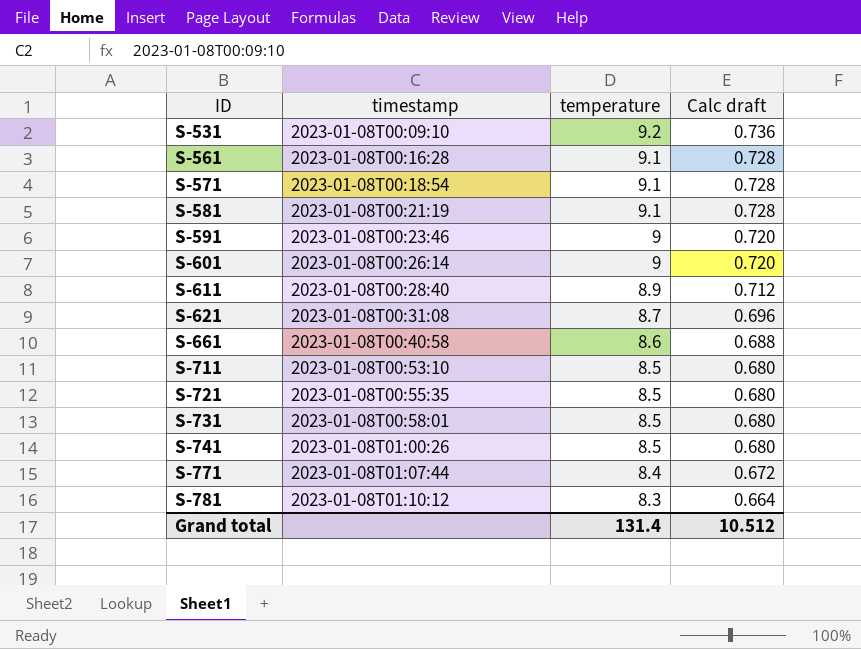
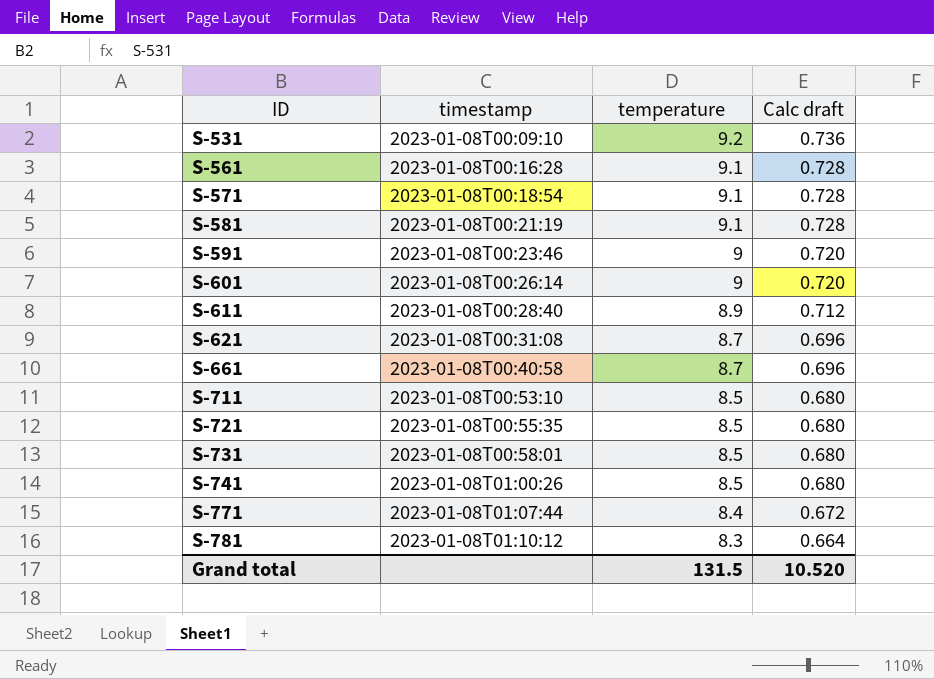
S-661 | temperature: 8.6 -> 8.7
S-661 | Calc draft: 0.688 -> 0.696
Grand total | temperature: 131.4 -> 131.5
Grand total | Calc draft: 10.512 -> 10.520

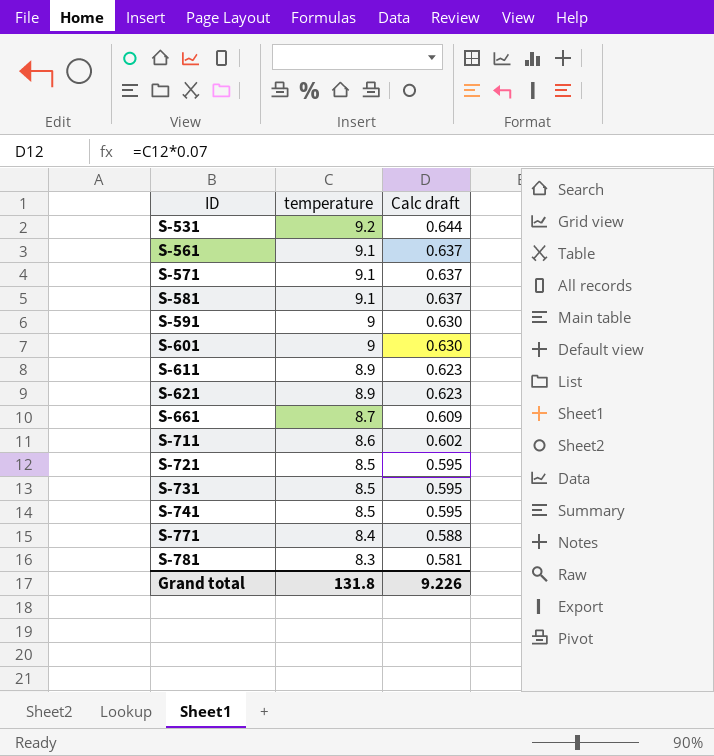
column timestamp | position: 2 -> none
column Calc draft | formula: [temperature] * 0.08 -> [temperature] * 0.07
S-621 | temperature: 8.7 -> 8.9
S-711 | temperature: 8.5 -> 8.6
Grand total | temperature: 131.5 -> 131.8
Grand total | Calc draft: 10.520 -> 9.226

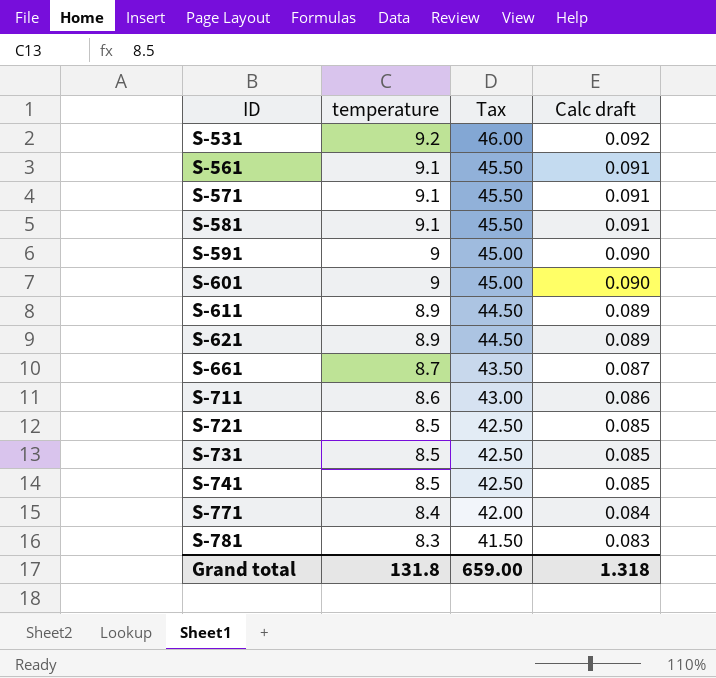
column Tax | formula: none -> [temperature] * 5
column Calc draft | formula: [temperature] * 0.07 -> [temperature] * 0.01
Grand total | Calc draft: 9.226 -> 1.318

